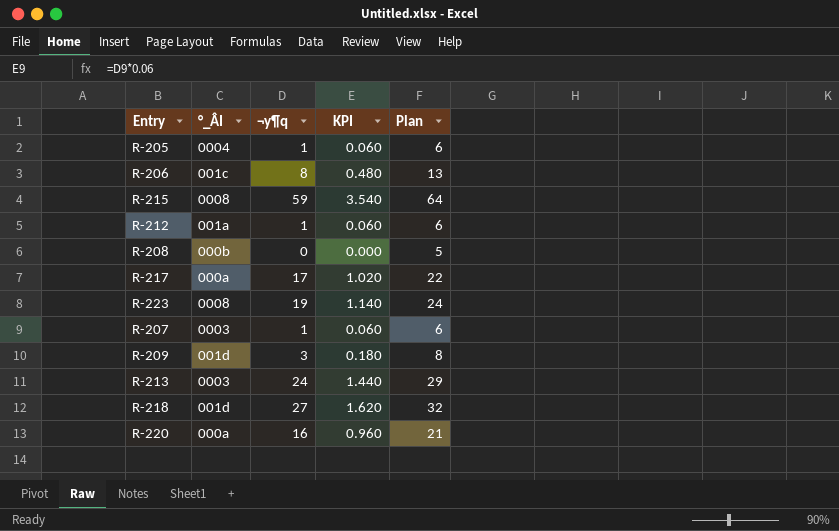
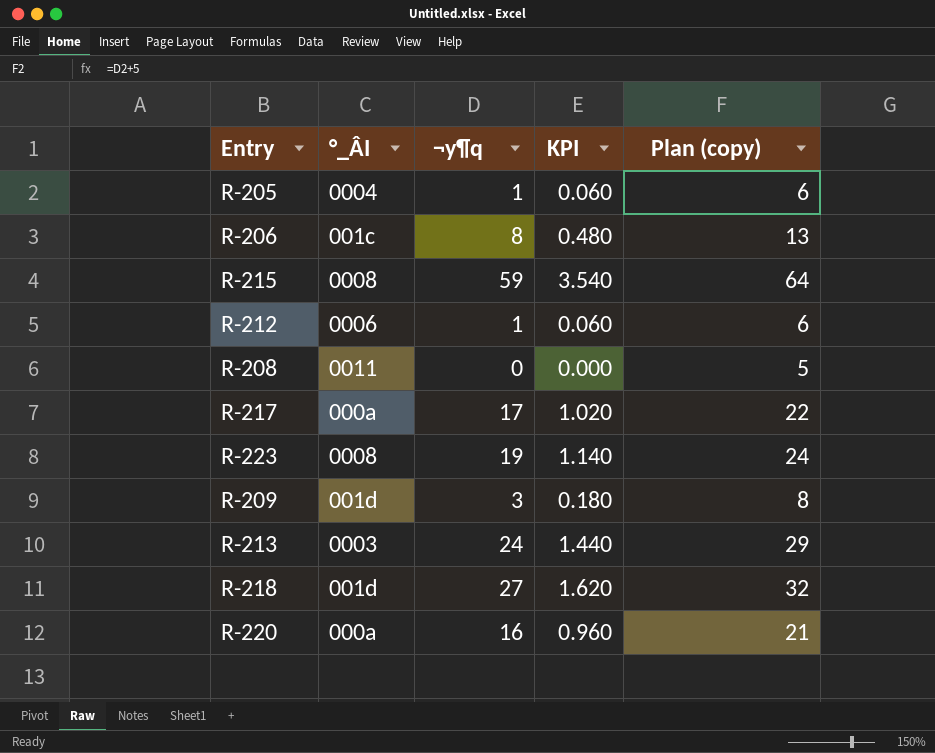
column name: Plan -> Plan (copy)
row R-207: 0003 | 1 | 0.060 | 6 -> none
R-212 | °_ÂI: 001a -> 0006
R-208 | °_ÂI: 000b -> 0011

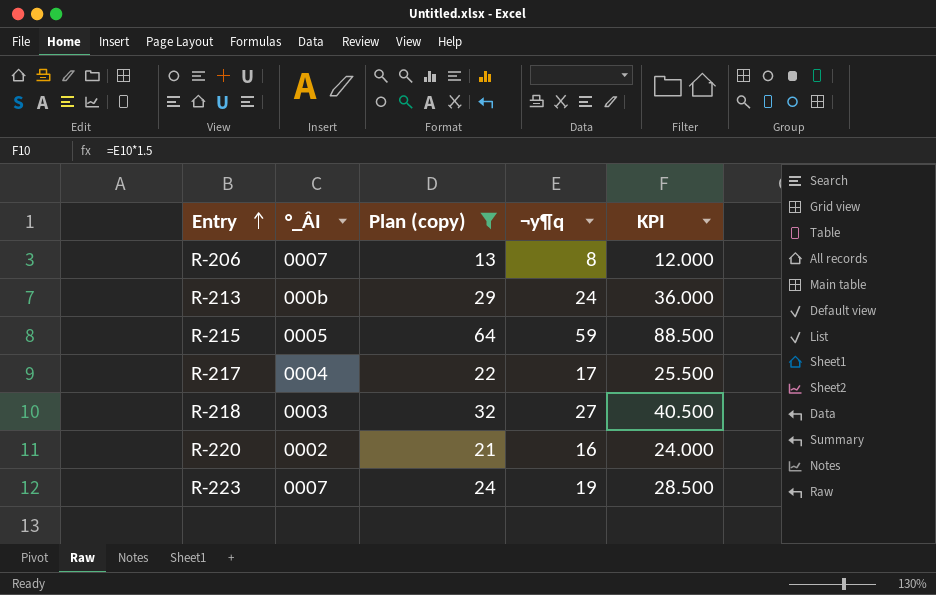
filter: none -> Plan (copy) >= 13
row order: none -> Entry ascending
column Plan (copy) | position: 5 -> 3
column KPI | formula: [¬y¶q] * 0.06 -> [¬y¶q] * 1.5
R-206 | °_ÂI: 001c -> 0007
R-213 | °_ÂI: 0003 -> 000b
R-215 | °_ÂI: 0008 -> 0005
R-217 | °_ÂI: 000a -> 0004
R-218 | °_ÂI: 001d -> 0003
R-220 | °_ÂI: 000a -> 0002
R-223 | °_ÂI: 0008 -> 0007

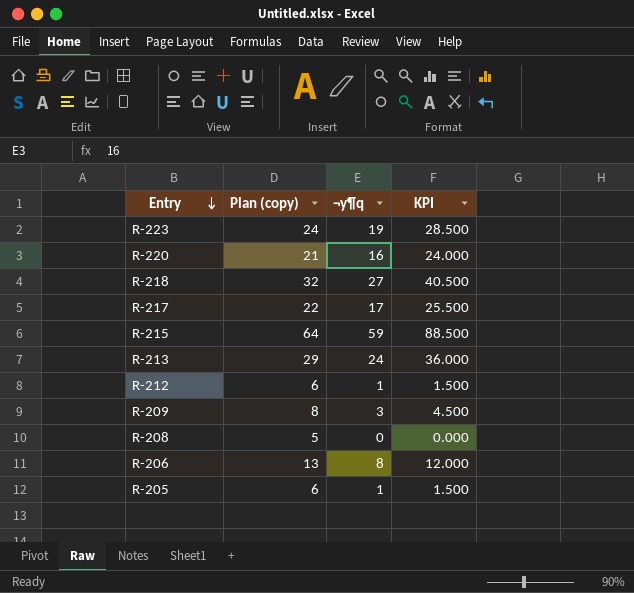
filter: Plan (copy) >= 13 -> none
row order: Entry ascending -> Entry descending
column °_ÂI | position: 2 -> none

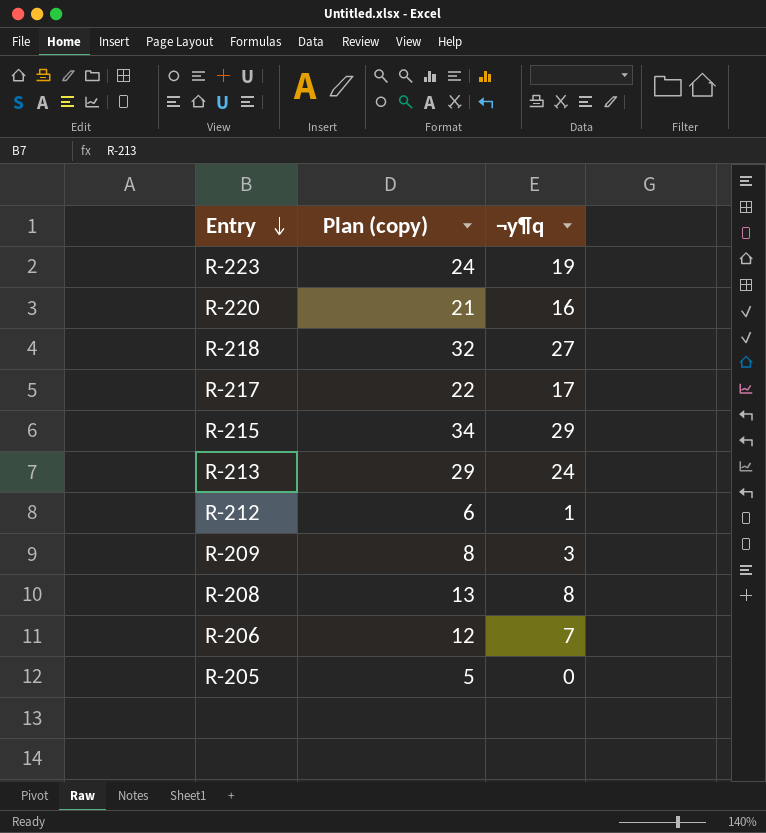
column KPI | formula: [¬y¶q] * 1.5 -> none
R-215 | Plan (copy): 64 -> 34
R-215 | ¬y¶q: 59 -> 29
R-208 | Plan (copy): 5 -> 13
R-208 | ¬y¶q: 0 -> 8
R-206 | Plan (copy): 13 -> 12
R-206 | ¬y¶q: 8 -> 7
R-205 | Plan (copy): 6 -> 5
R-205 | ¬y¶q: 1 -> 0

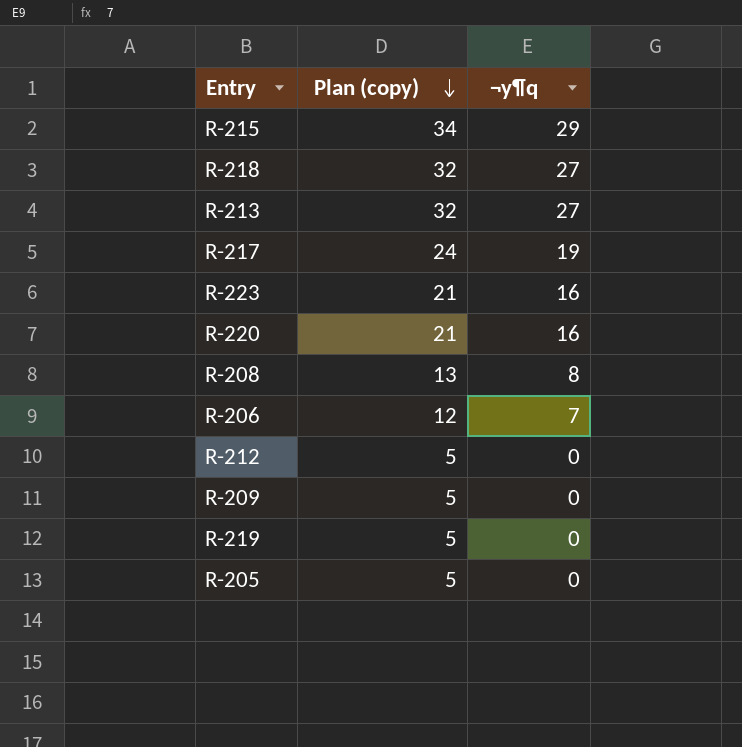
row order: Entry descending -> Plan (copy) descending
R-213 | Plan (copy): 29 -> 32
R-213 | ¬y¶q: 24 -> 27
R-217 | Plan (copy): 22 -> 24
R-217 | ¬y¶q: 17 -> 19
R-223 | Plan (copy): 24 -> 21
R-223 | ¬y¶q: 19 -> 16
R-212 | Plan (copy): 6 -> 5
R-212 | ¬y¶q: 1 -> 0
R-209 | Plan (copy): 8 -> 5
R-209 | ¬y¶q: 3 -> 0
row R-219: none -> 5 | 0

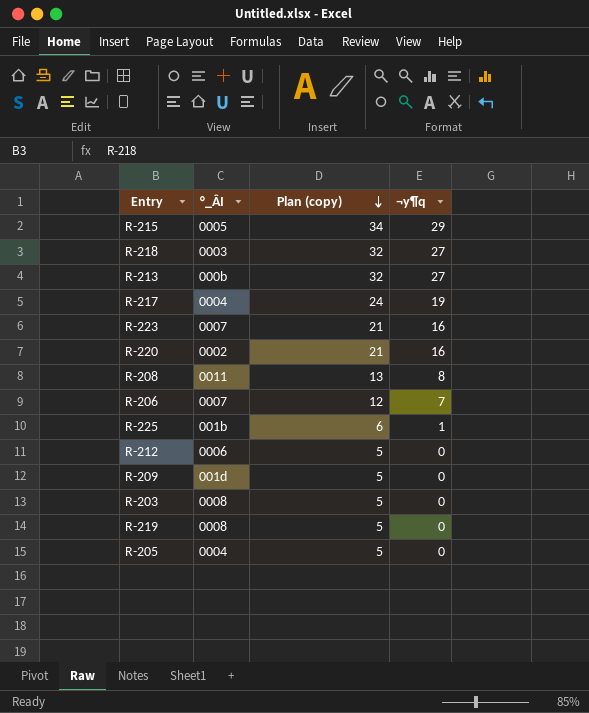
column °_ÂI | position: none -> 2
row R-225: none -> 001b | 6 | 1
row R-203: none -> 0008 | 5 | 0

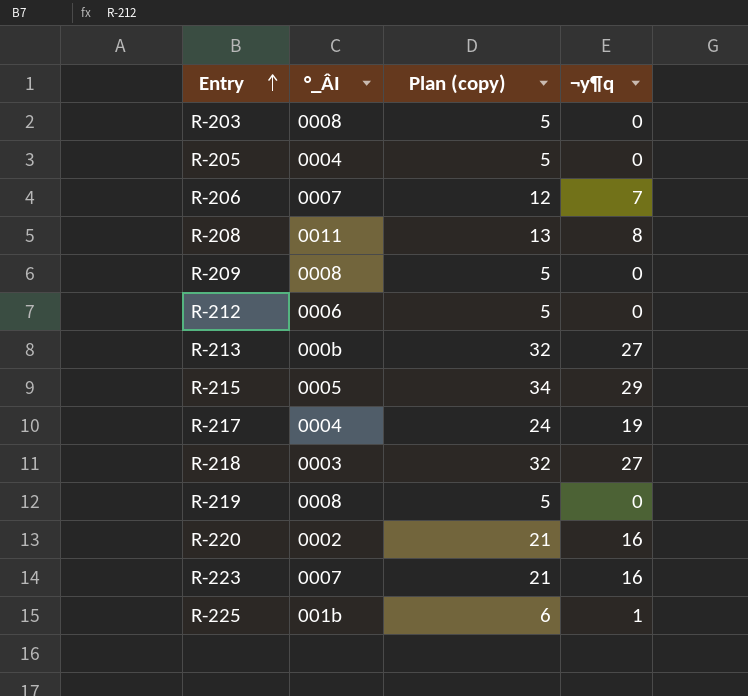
row order: Plan (copy) descending -> Entry ascending
R-209 | °_ÂI: 001d -> 0008

